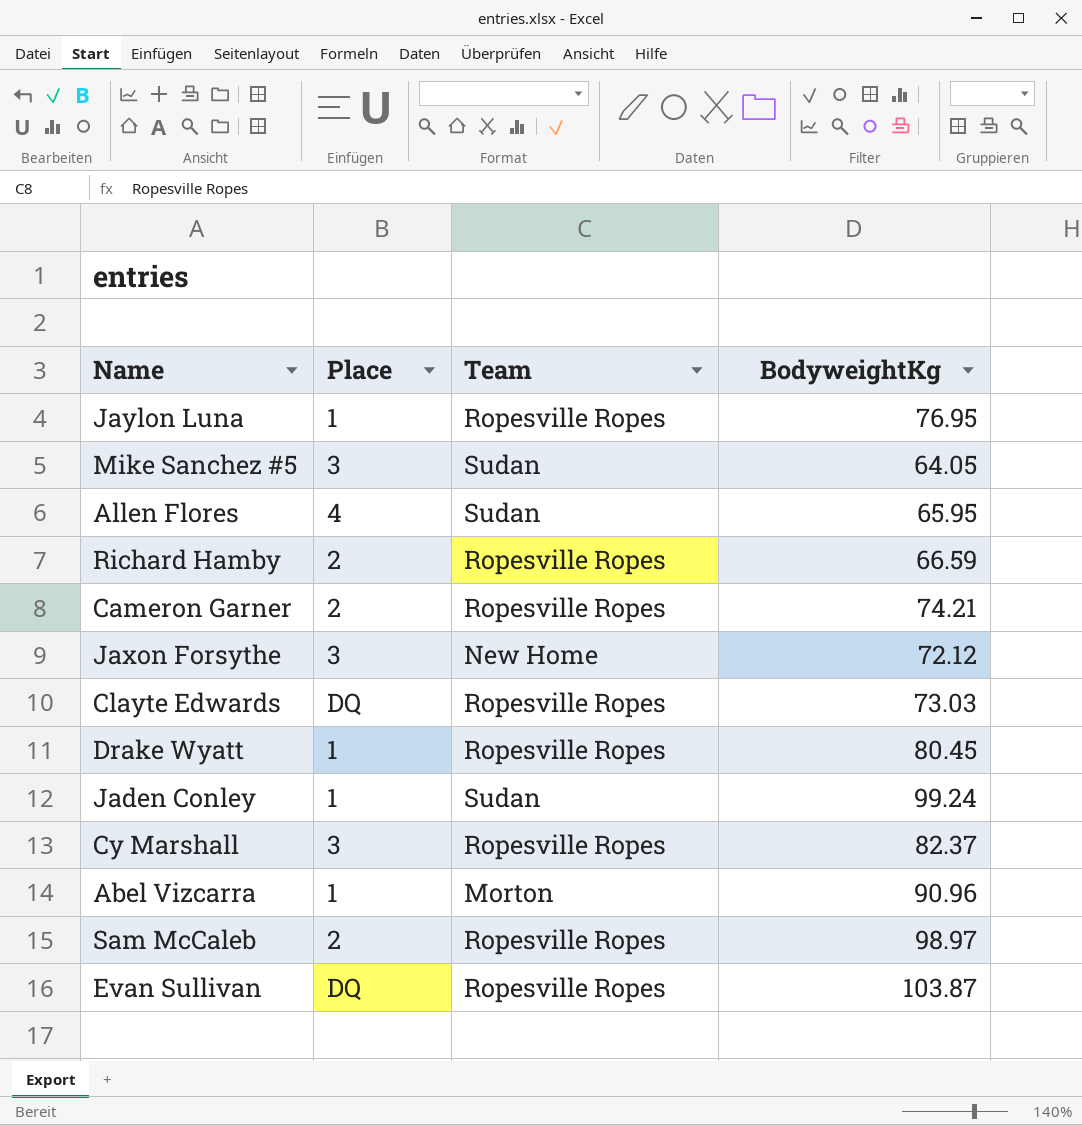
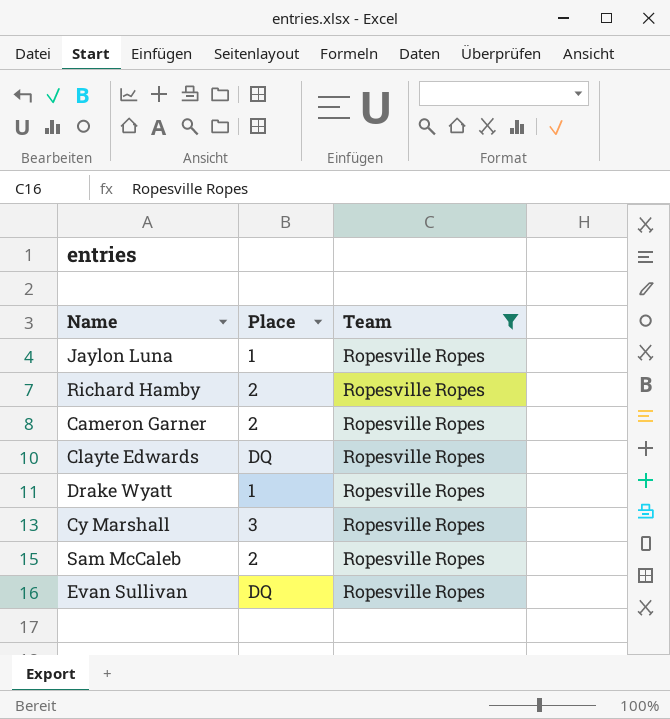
filter: none -> Team = Ropesville Ropes
column BodyweightKg | position: 4 -> none

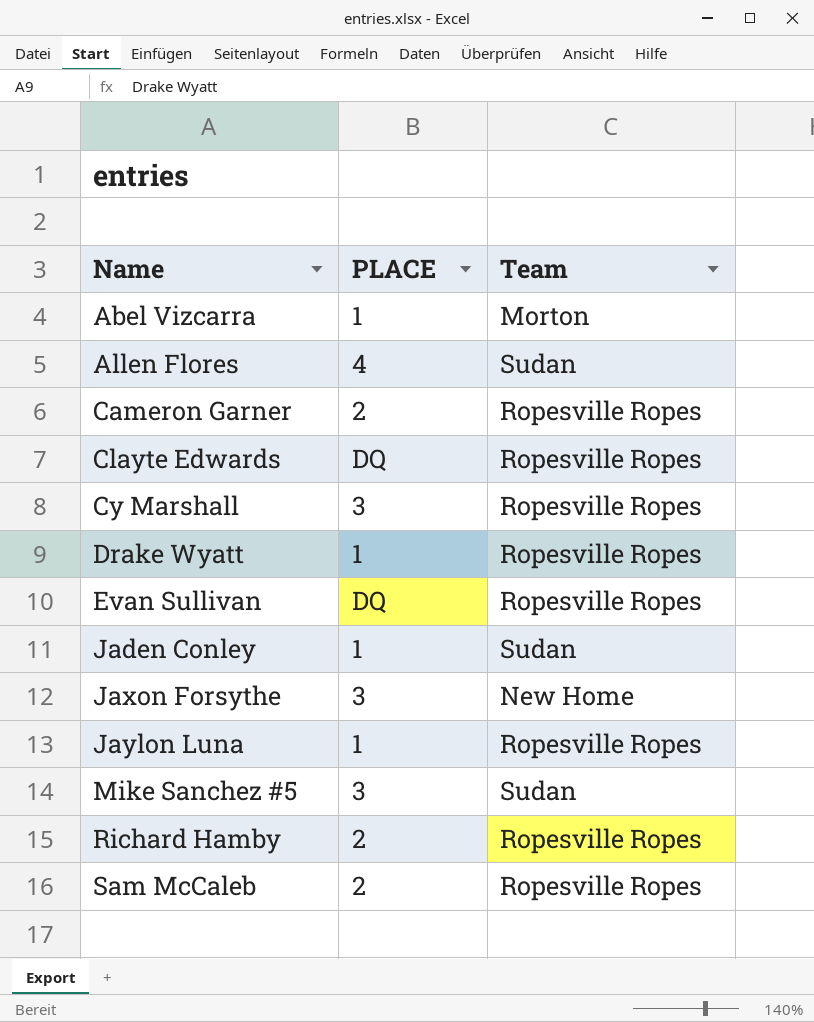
filter: Team = Ropesville Ropes -> none
row order: none -> Name ascending
column name: Place -> PLACE

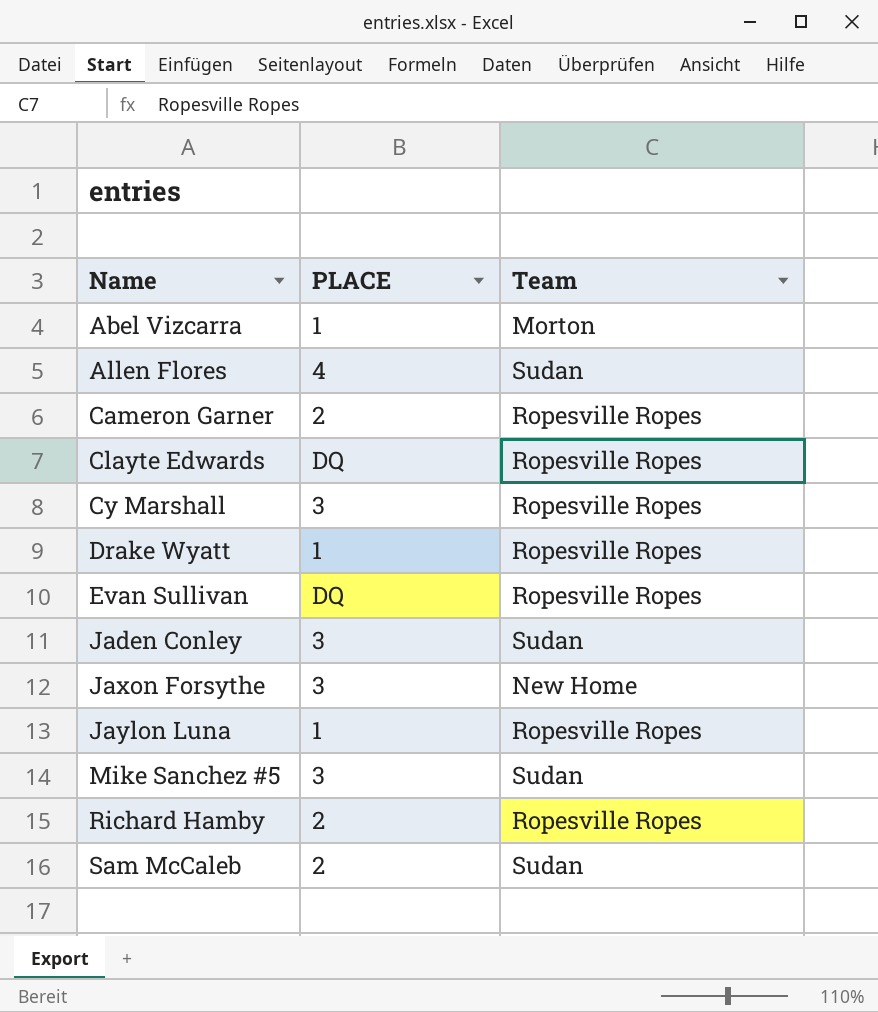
Jaden Conley | PLACE: 1 -> 3
Sam McCaleb | Team: Ropesville Ropes -> Sudan

